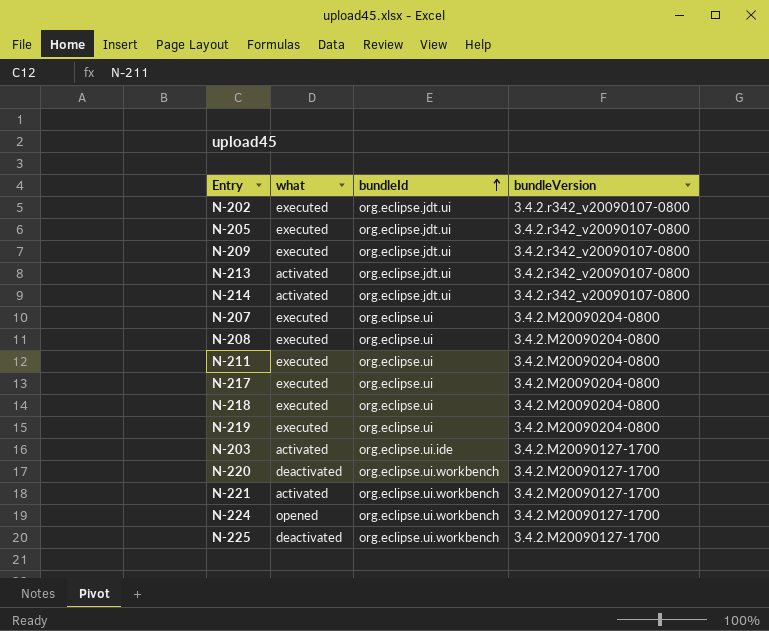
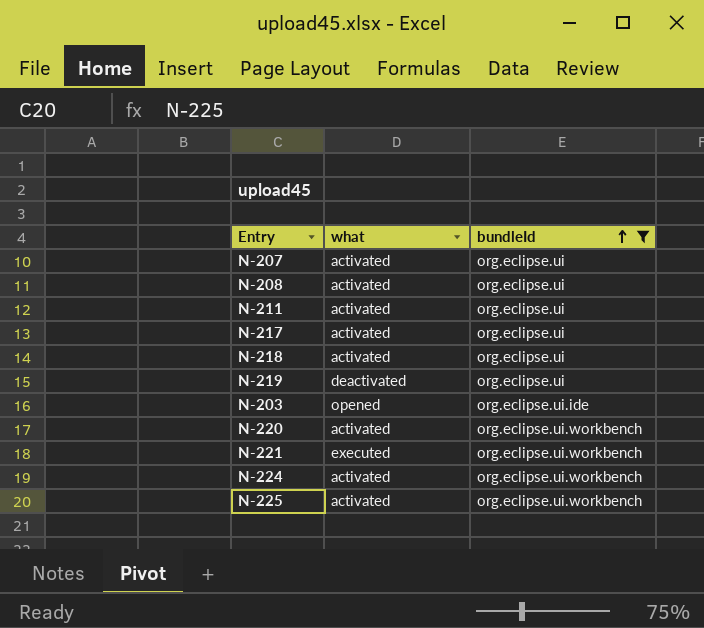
filter: none -> bundleId != org.eclipse.jdt.ui
column bundleVersion | position: 4 -> none
N-207 | what: executed -> activated
N-208 | what: executed -> activated
N-211 | what: executed -> activated
N-217 | what: executed -> activated
N-218 | what: executed -> activated
N-219 | what: executed -> deactivated
N-203 | what: activated -> opened
N-220 | what: deactivated -> activated
N-221 | what: activated -> executed
N-224 | what: opened -> activated
N-225 | what: deactivated -> activated

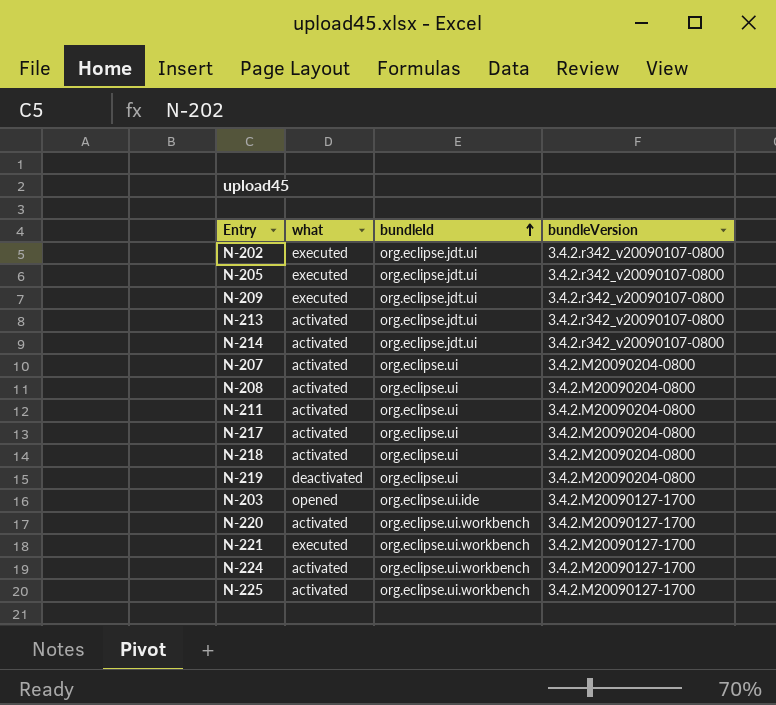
filter: bundleId != org.eclipse.jdt.ui -> none
column bundleVersion | position: none -> 4

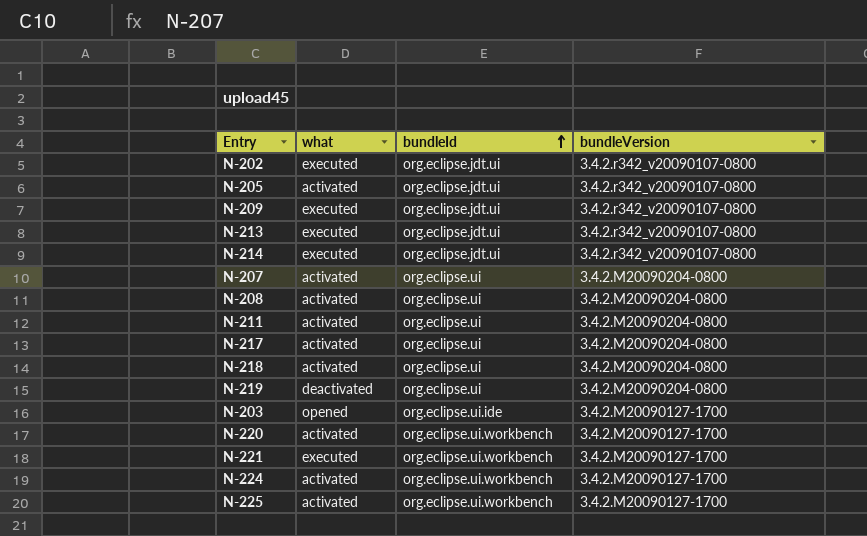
N-205 | what: executed -> activated
N-213 | what: activated -> executed
N-214 | what: activated -> executed

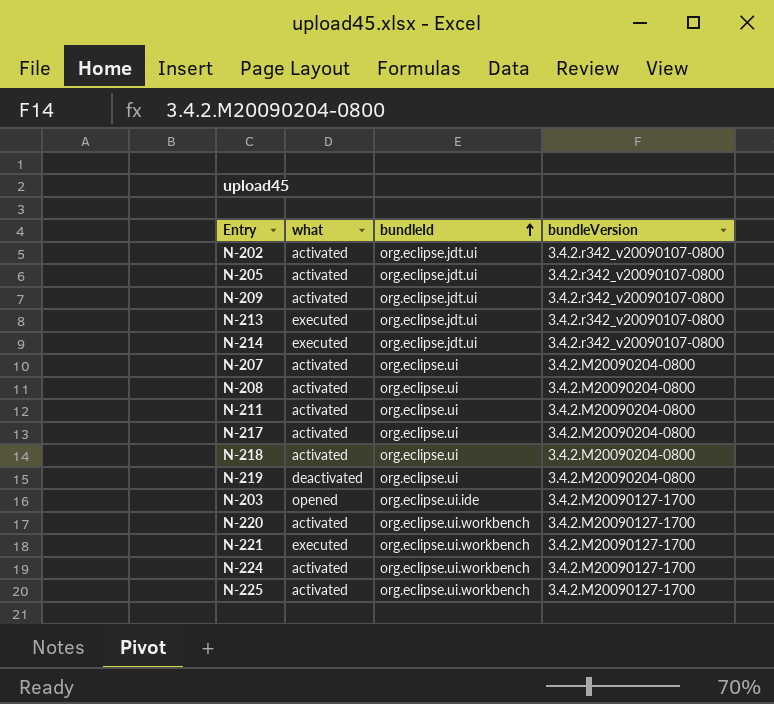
N-202 | what: executed -> activated
N-209 | what: executed -> activated

